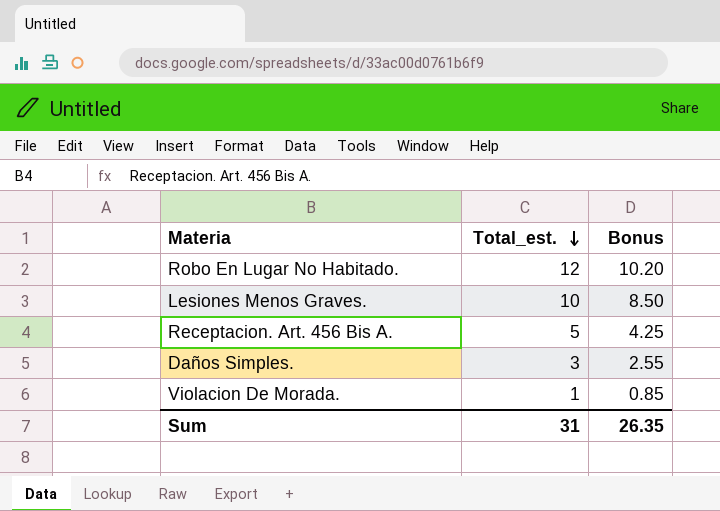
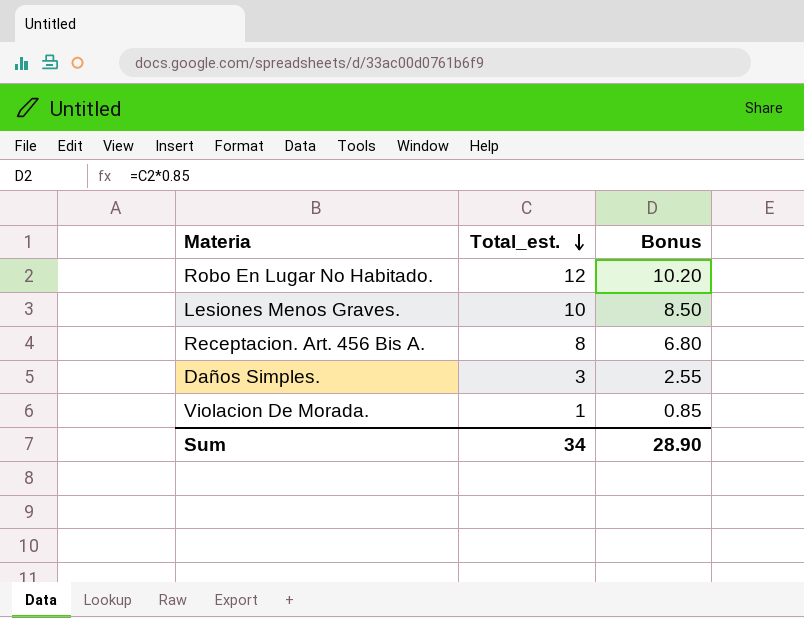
Receptacion. Art. 456 Bis A. | Total_est.: 5 -> 8
Receptacion. Art. 456 Bis A. | Bonus: 4.25 -> 6.80
Sum | Total_est.: 31 -> 34
Sum | Bonus: 26.35 -> 28.90

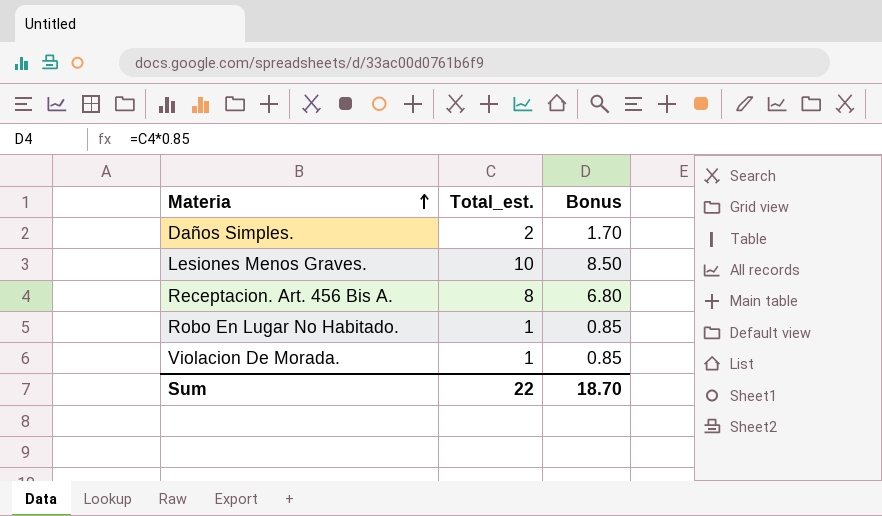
row order: Total_est. descending -> Materia ascending
Daños Simples. | Total_est.: 3 -> 2
Daños Simples. | Bonus: 2.55 -> 1.70
Robo En Lugar No Habitado. | Total_est.: 12 -> 1
Robo En Lugar No Habitado. | Bonus: 10.20 -> 0.85
Sum | Total_est.: 34 -> 22
Sum | Bonus: 28.90 -> 18.70

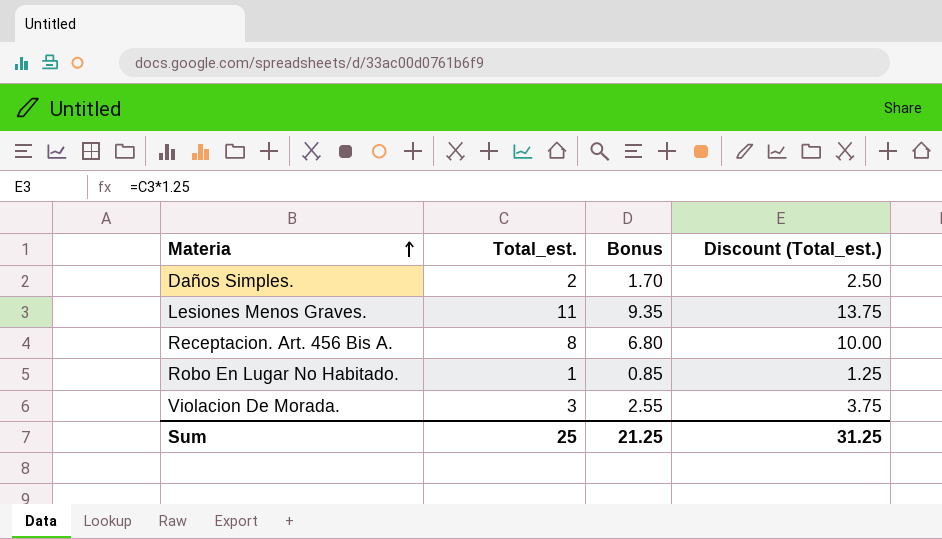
column Discount (Total_est.) | formula: none -> [Total_est.] * 1.25
Lesiones Menos Graves. | Total_est.: 10 -> 11
Lesiones Menos Graves. | Bonus: 8.50 -> 9.35
Violacion De Morada. | Total_est.: 1 -> 3
Violacion De Morada. | Bonus: 0.85 -> 2.55
Sum | Total_est.: 22 -> 25
Sum | Bonus: 18.70 -> 21.25

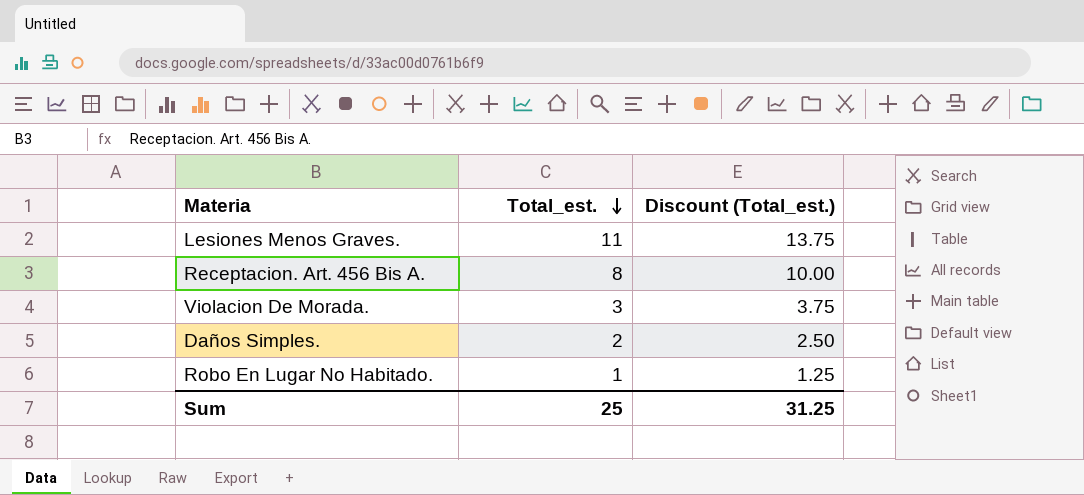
row order: Materia ascending -> Total_est. descending
column Bonus | formula: [Total_est.] * 0.85 -> none

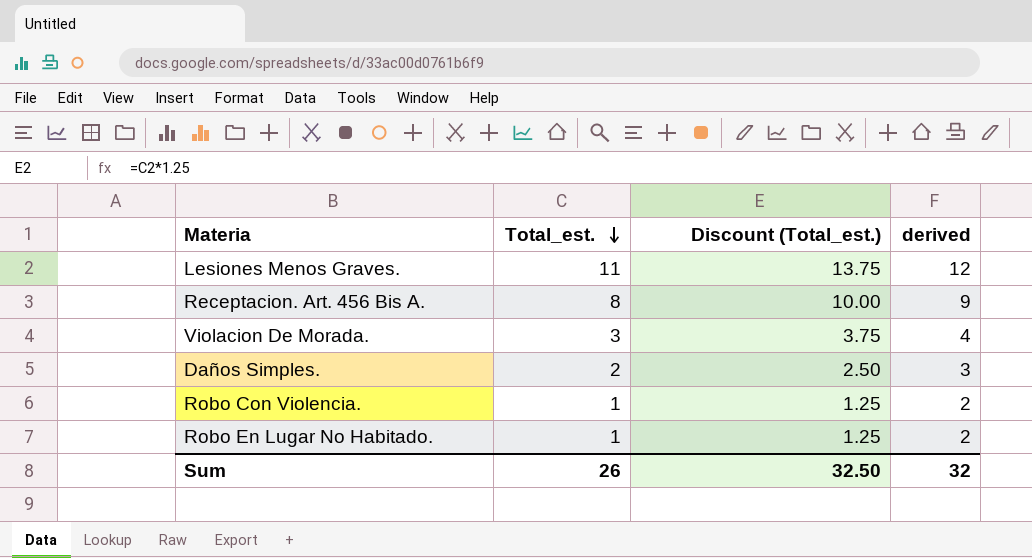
column derived | formula: none -> [Total_est.] + 1
row Robo Con Violencia.: none -> 1 | 1.25 | 2
Sum | Total_est.: 25 -> 26
Sum | Discount (Total_est.): 31.25 -> 32.50

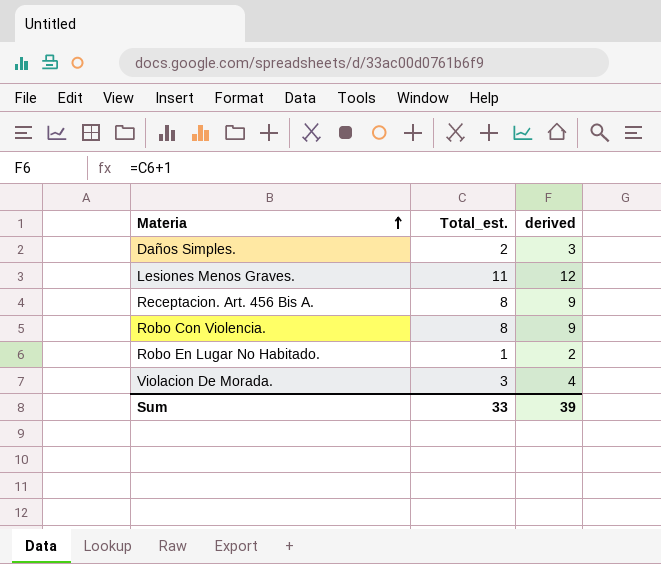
row order: Total_est. descending -> Materia ascending
column Discount (Total_est.) | formula: [Total_est.] * 1.25 -> none
Robo Con Violencia. | Total_est.: 1 -> 8
Robo Con Violencia. | derived: 2 -> 9
Sum | Total_est.: 26 -> 33
Sum | derived: 32 -> 39

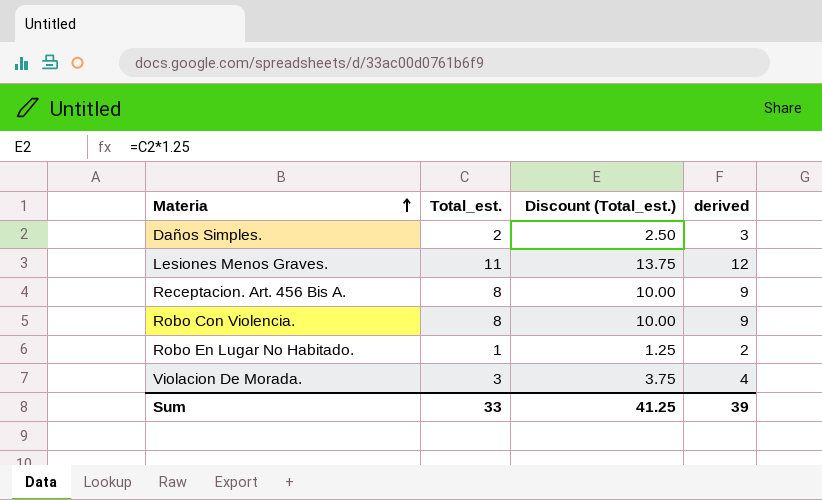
column Discount (Total_est.) | formula: none -> [Total_est.] * 1.25

